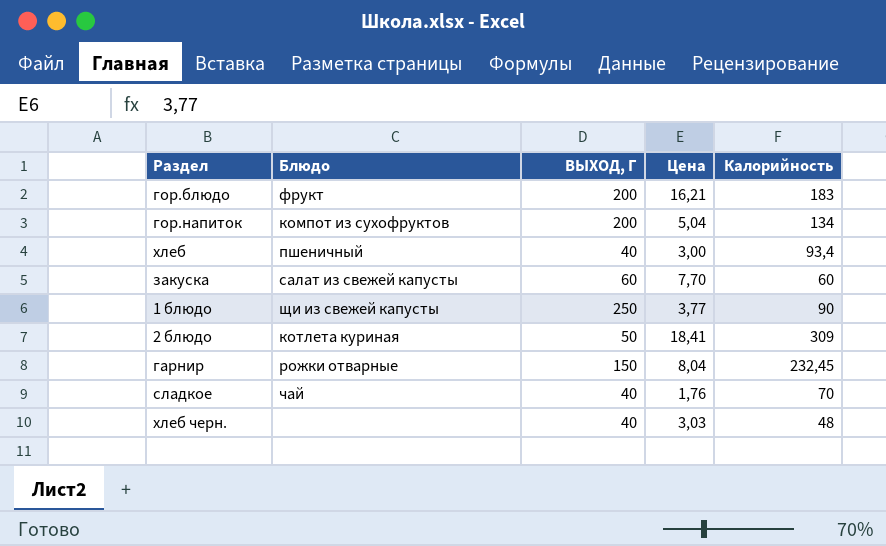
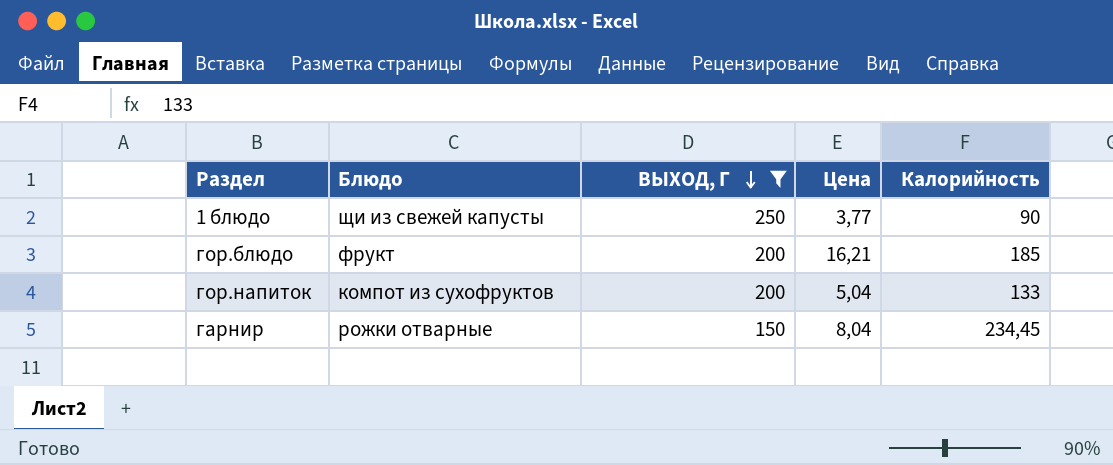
filter: none -> ВЫХОД, Г >= 150
row order: none -> ВЫХОД, Г descending
гор.блюдо | Калорийность: 183 -> 185
гор.напиток | Калорийность: 134 -> 133
гарнир | Калорийность: 232,45 -> 234,45

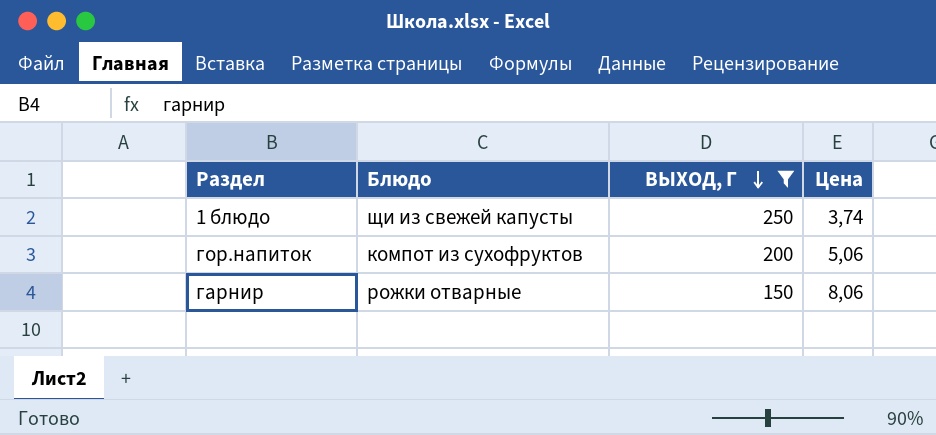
column Калорийность | position: 5 -> none
row гор.блюдо: фрукт | 200 | 16,21 | 185 -> none
1 блюдо | Цена: 3,77 -> 3,74
гор.напиток | Цена: 5,04 -> 5,06
гарнир | Цена: 8,04 -> 8,06

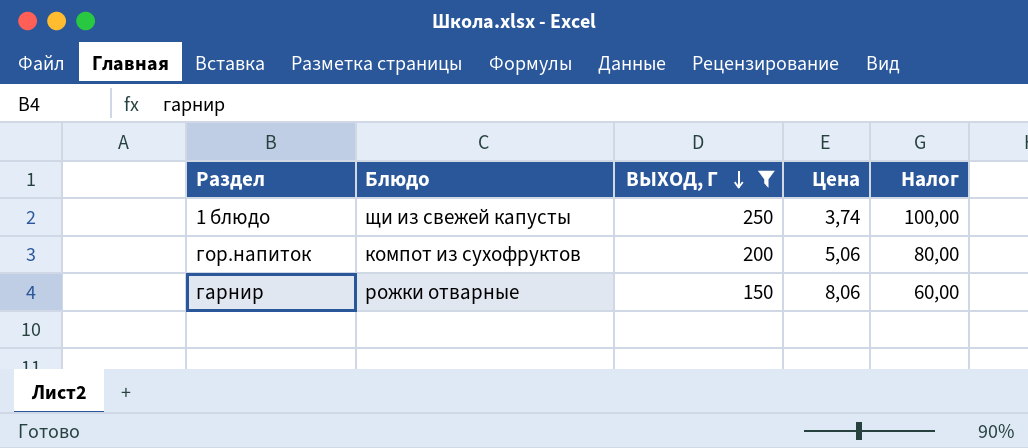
column Налог | formula: none -> [ВЫХОД, Г] * 0,4

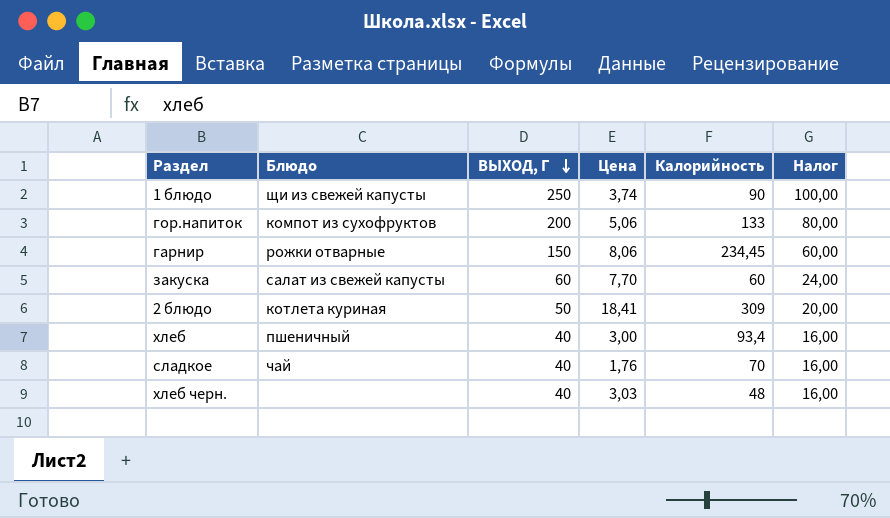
filter: ВЫХОД, Г >= 150 -> none
column Калорийность | position: none -> 5

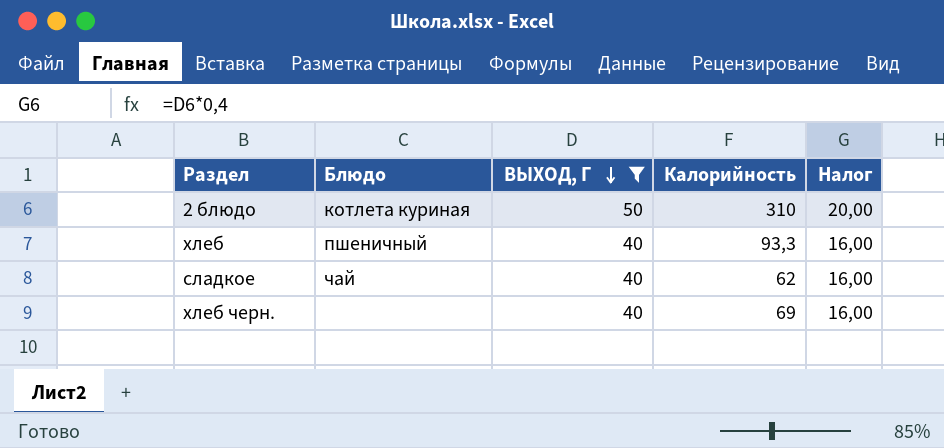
filter: none -> ВЫХОД, Г <= 50
column Цена | position: 4 -> none
2 блюдо | Калорийность: 309 -> 310
хлеб | Калорийность: 93,4 -> 93,3
сладкое | Калорийность: 70 -> 62
хлеб черн. | Калорийность: 48 -> 69

